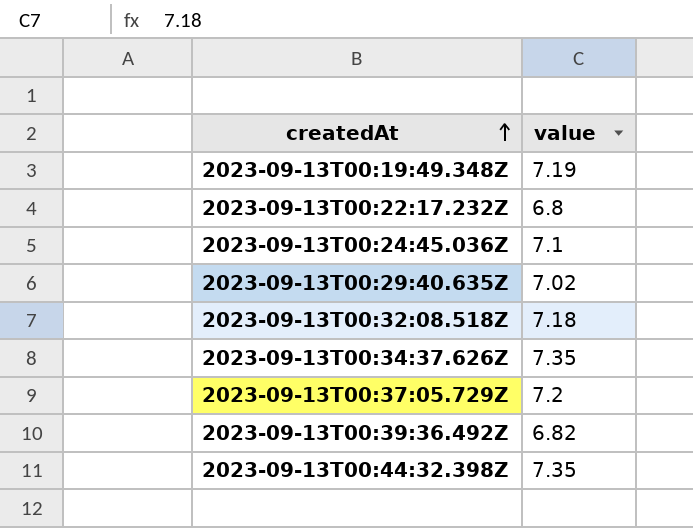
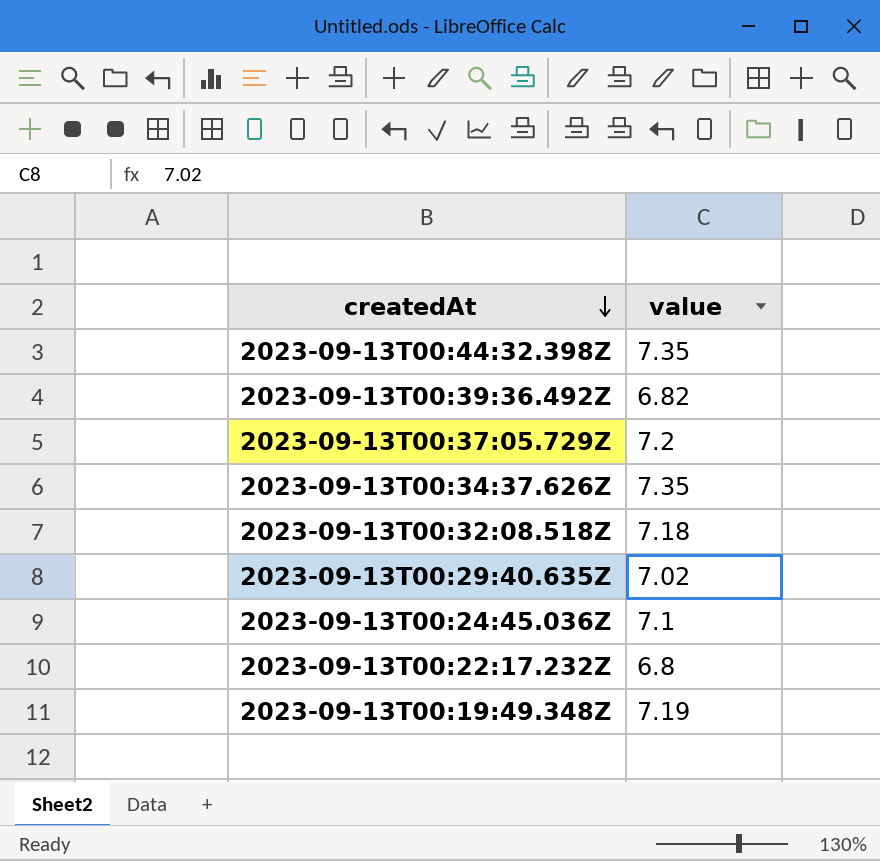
row order: createdAt ascending -> createdAt descending

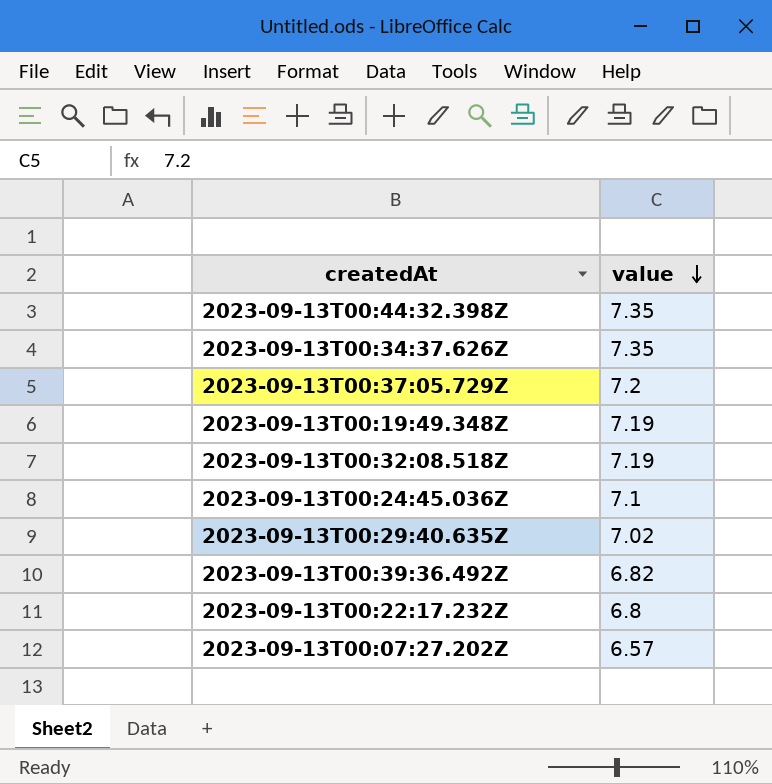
row order: createdAt descending -> value descending
2023-09-13T00:32:08.518Z | value: 7.18 -> 7.19
row 2023-09-13T00:07:27.202Z: none -> 6.57

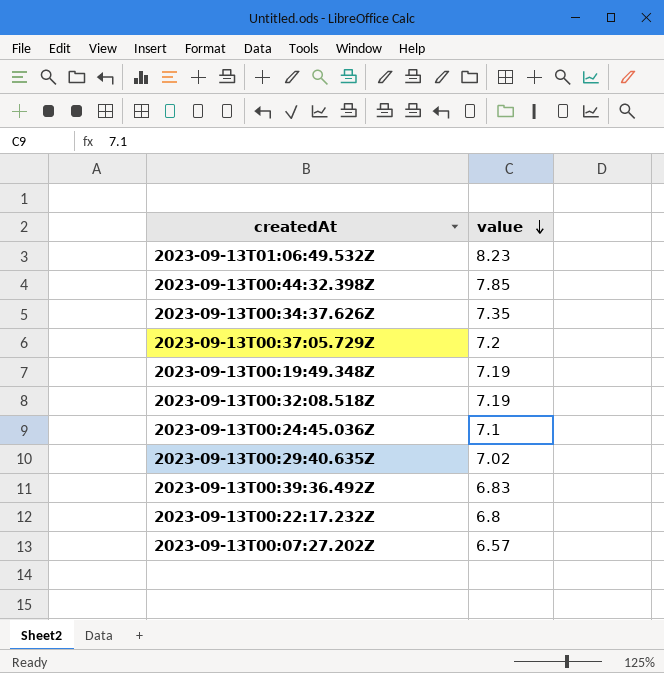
row 2023-09-13T01:06:49.532Z: none -> 8.23
2023-09-13T00:44:32.398Z | value: 7.35 -> 7.85
2023-09-13T00:39:36.492Z | value: 6.82 -> 6.83

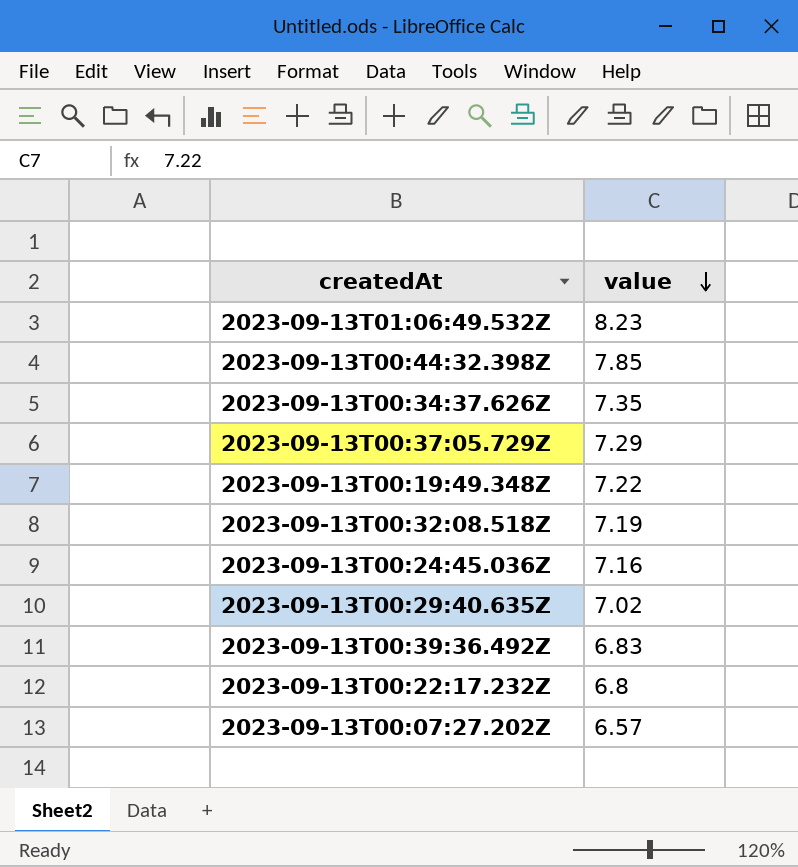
2023-09-13T00:37:05.729Z | value: 7.2 -> 7.29
2023-09-13T00:19:49.348Z | value: 7.19 -> 7.22
2023-09-13T00:24:45.036Z | value: 7.1 -> 7.16

